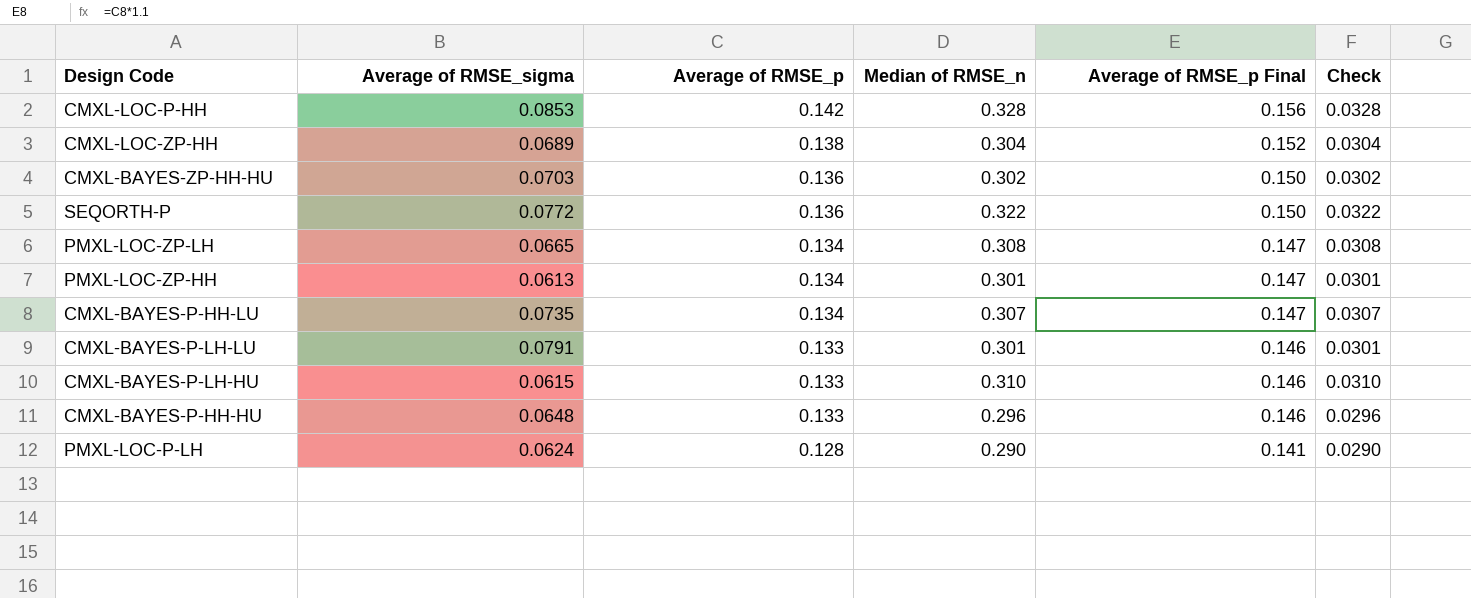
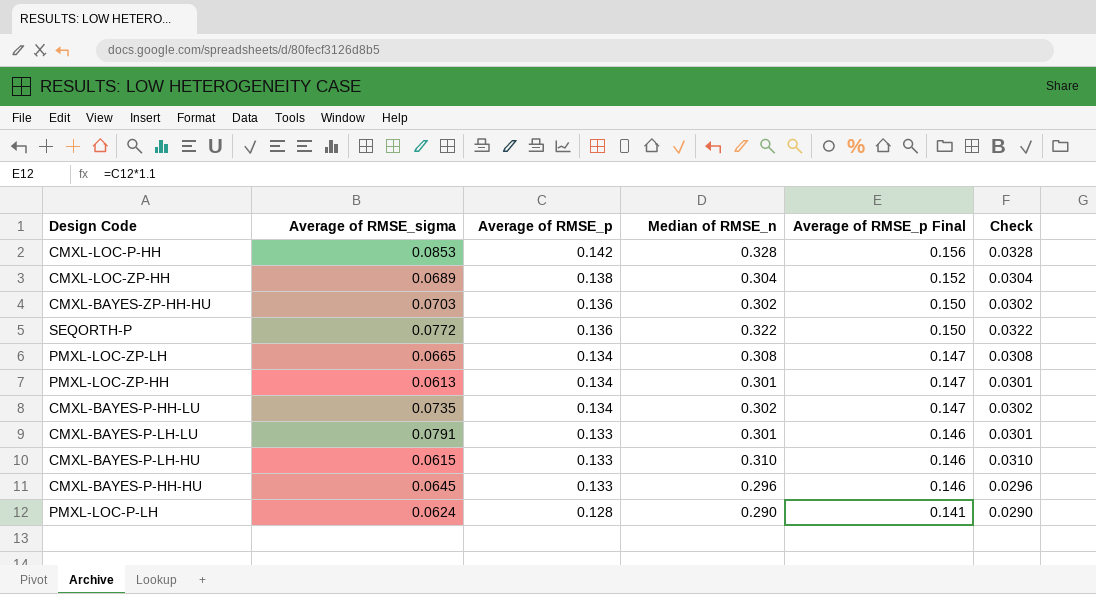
CMXL-BAYES-P-HH-LU | Median of RMSE_n: 0.307 -> 0.302
CMXL-BAYES-P-HH-LU | Check: 0.0307 -> 0.0302
CMXL-BAYES-P-HH-HU | Average of RMSE_sigma: 0.0648 -> 0.0645

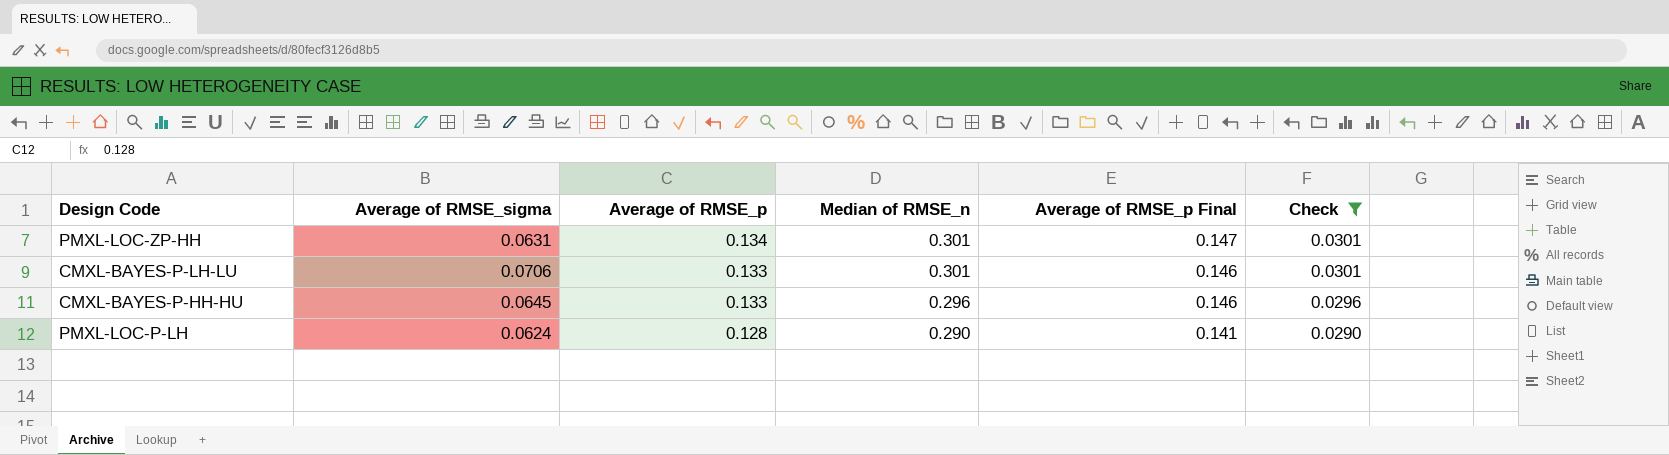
filter: none -> Check <= 0.0301
PMXL-LOC-ZP-HH | Average of RMSE_sigma: 0.0613 -> 0.0631
CMXL-BAYES-P-LH-LU | Average of RMSE_sigma: 0.0791 -> 0.0706

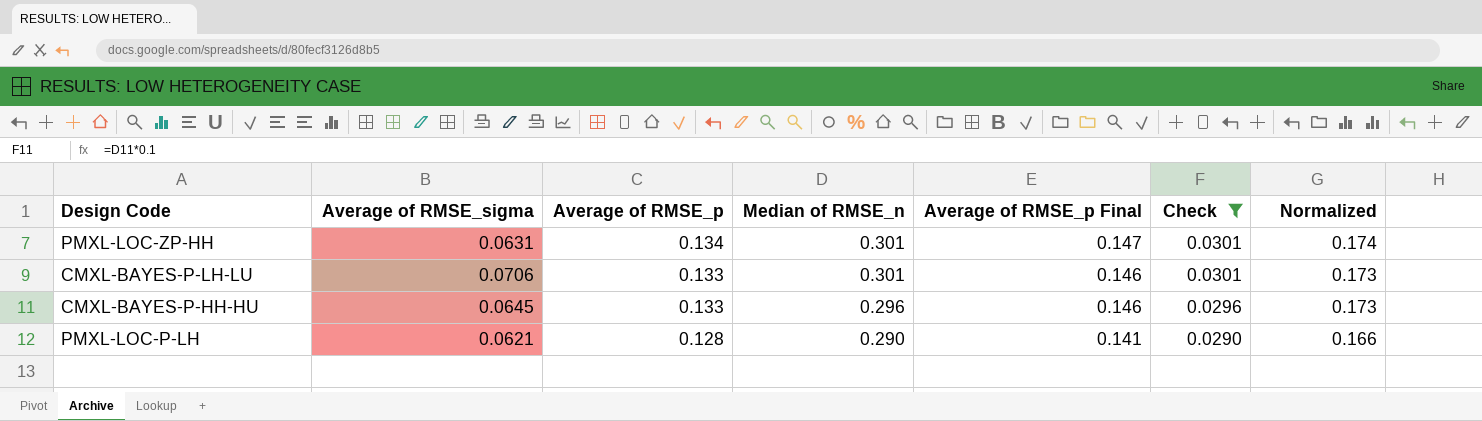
column Normalized | formula: none -> [Average of RMSE_p] * 1.3
PMXL-LOC-P-LH | Average of RMSE_sigma: 0.0624 -> 0.0621

